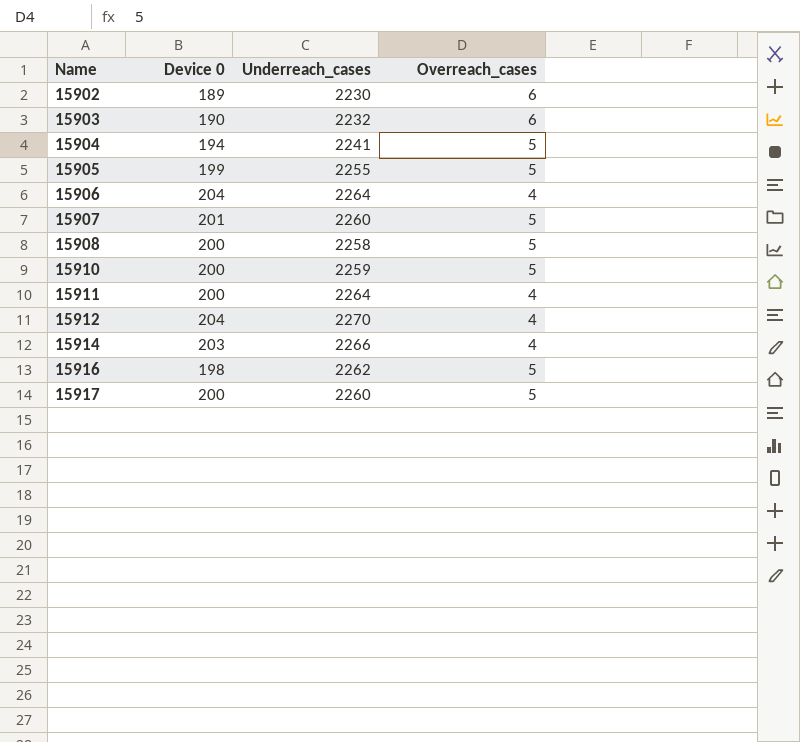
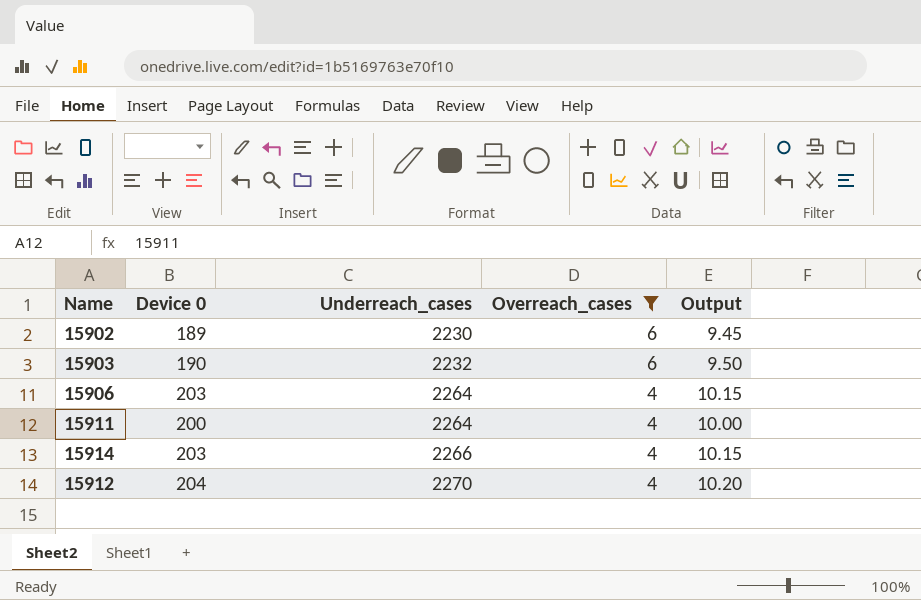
filter: none -> Overreach_cases != 5
row order: Name ascending -> Underreach_cases ascending
column Output | formula: none -> [Device 0] * 0.05
15906 | Device 0: 204 -> 203

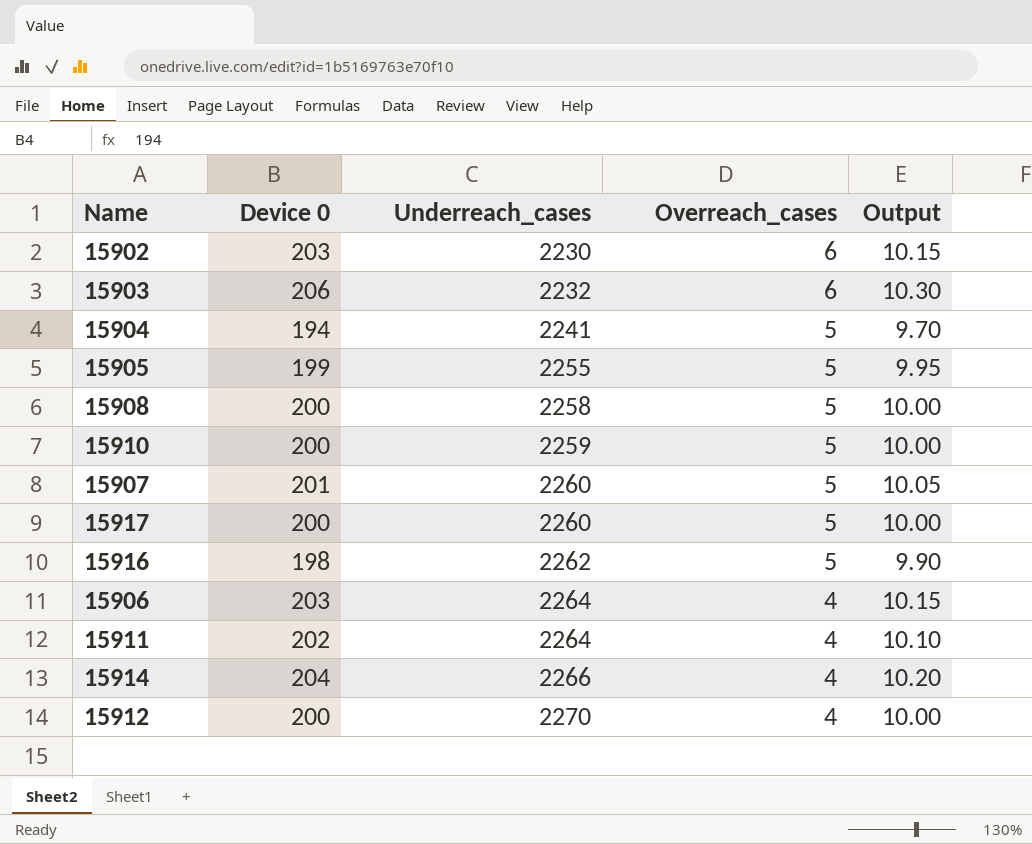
filter: Overreach_cases != 5 -> none
15902 | Device 0: 189 -> 203
15902 | Output: 9.45 -> 10.15
15903 | Device 0: 190 -> 206
15903 | Output: 9.50 -> 10.30
15911 | Device 0: 200 -> 202
15911 | Output: 10.00 -> 10.10
15914 | Device 0: 203 -> 204
15914 | Output: 10.15 -> 10.20
15912 | Device 0: 204 -> 200
15912 | Output: 10.20 -> 10.00

